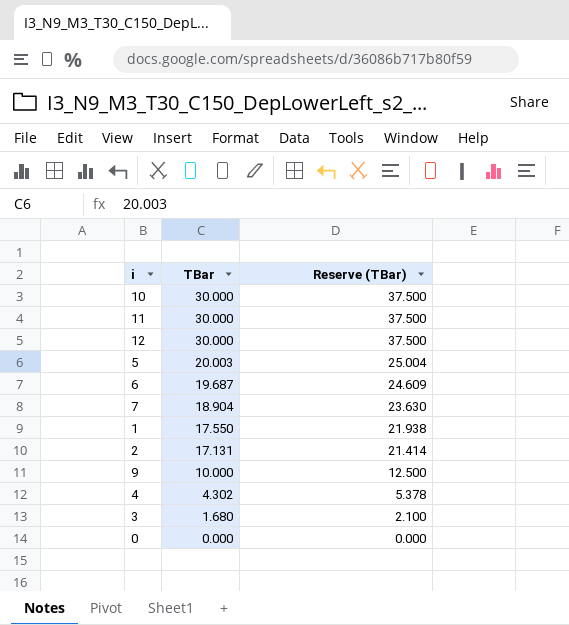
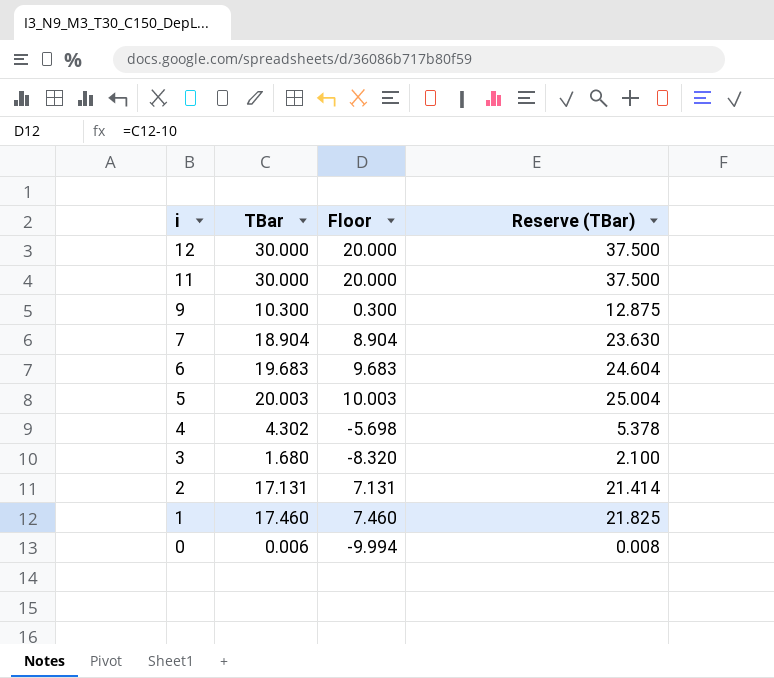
row order: TBar descending -> i descending
column Floor | formula: none -> [TBar] - 10
row 10: 30.000 | 37.500 -> none
9 | TBar: 10.000 -> 10.300
9 | Reserve (TBar): 12.500 -> 12.875
6 | TBar: 19.687 -> 19.683
6 | Reserve (TBar): 24.609 -> 24.604
1 | TBar: 17.550 -> 17.460
1 | Reserve (TBar): 21.938 -> 21.825
0 | TBar: 0.000 -> 0.006
0 | Reserve (TBar): 0.000 -> 0.008

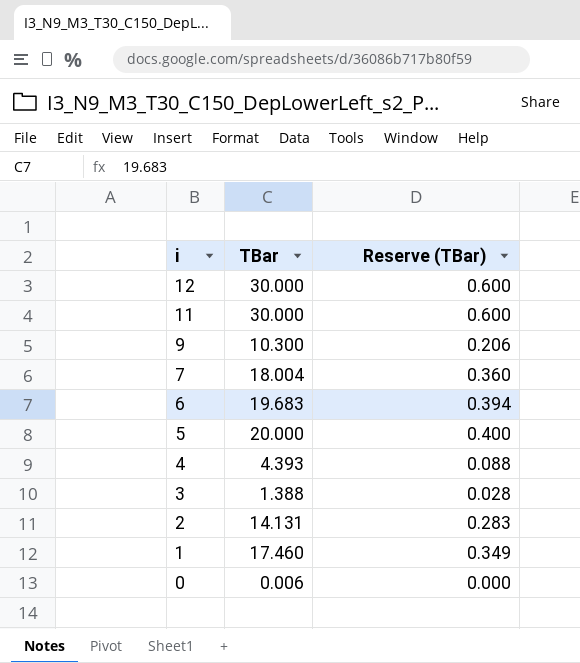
column Floor | formula: [TBar] - 10 -> none
column Reserve (TBar) | formula: [TBar] * 1.25 -> [TBar] * 0.02
7 | TBar: 18.904 -> 18.004
5 | TBar: 20.003 -> 20.000
4 | TBar: 4.302 -> 4.393
3 | TBar: 1.680 -> 1.388
2 | TBar: 17.131 -> 14.131

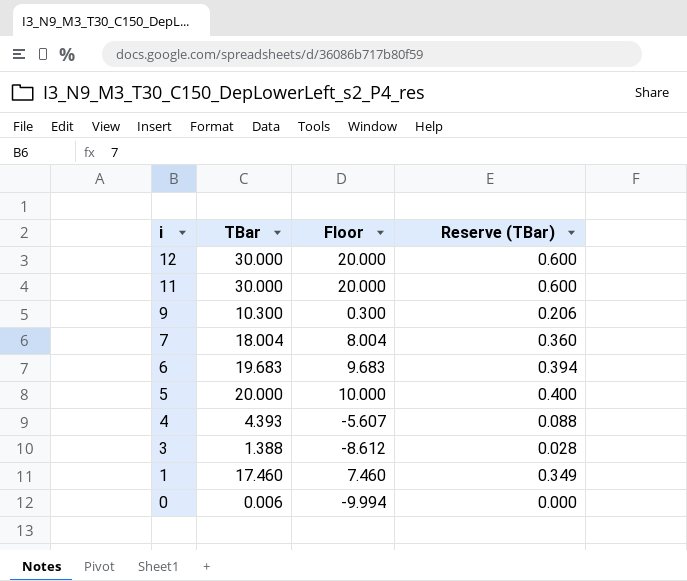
column Floor | formula: none -> [TBar] - 10
row 2: 14.131 | 0.283 -> none

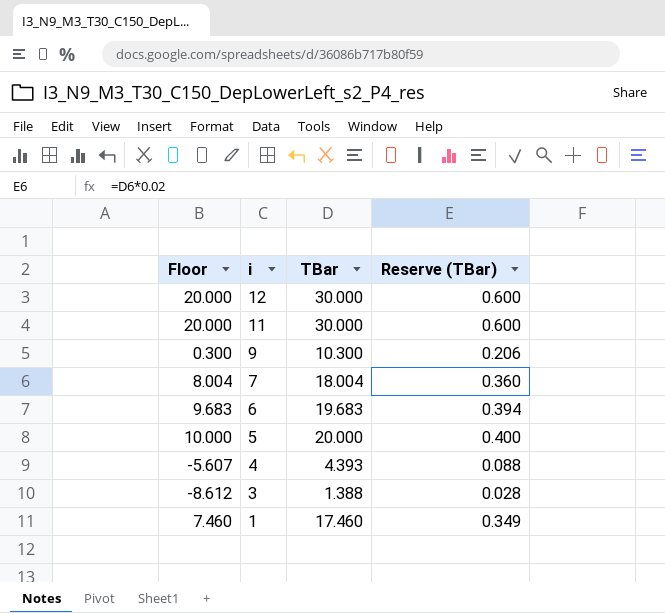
column Floor | position: 3 -> 1
row 0: 0.006 | -9.994 | 0.000 -> none

